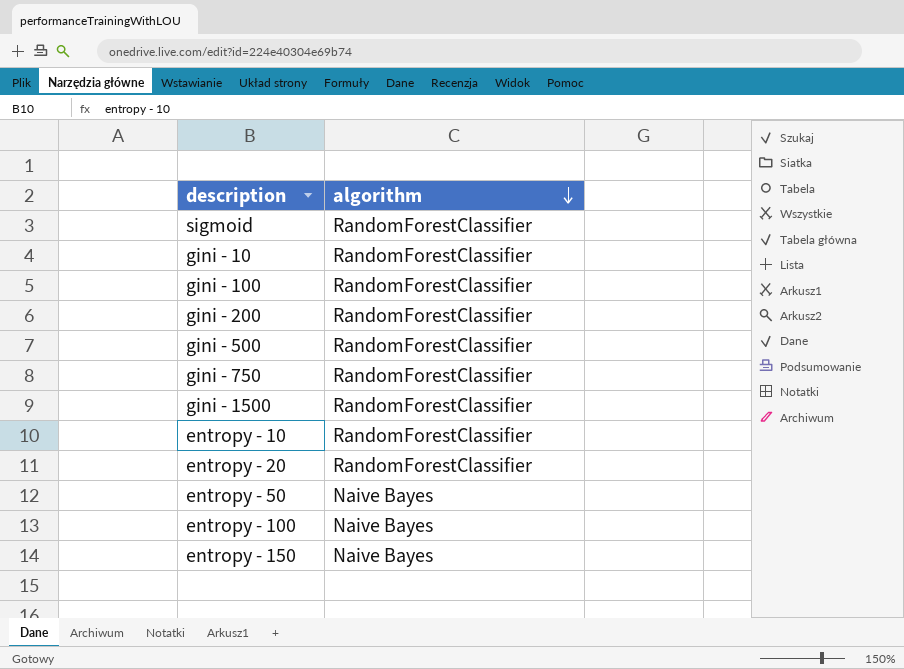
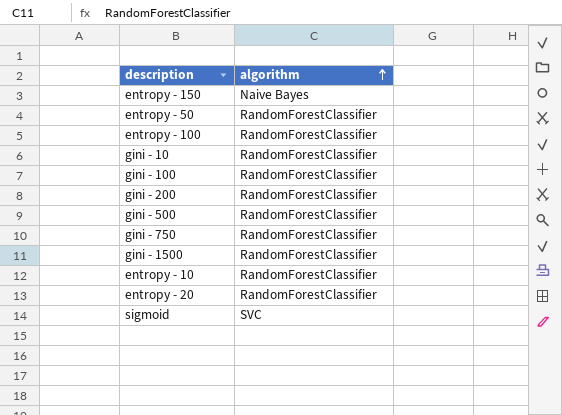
row order: algorithm descending -> algorithm ascending
entropy - 50 | algorithm: Naive Bayes -> RandomForestClassifier
entropy - 100 | algorithm: Naive Bayes -> RandomForestClassifier
sigmoid | algorithm: RandomForestClassifier -> SVC

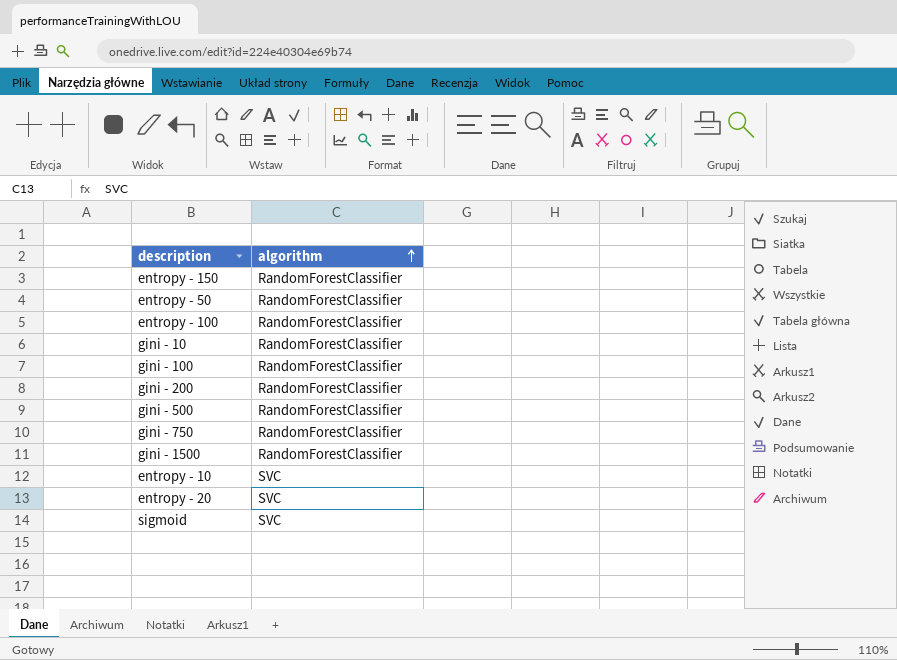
entropy - 150 | algorithm: Naive Bayes -> RandomForestClassifier
entropy - 10 | algorithm: RandomForestClassifier -> SVC
entropy - 20 | algorithm: RandomForestClassifier -> SVC

